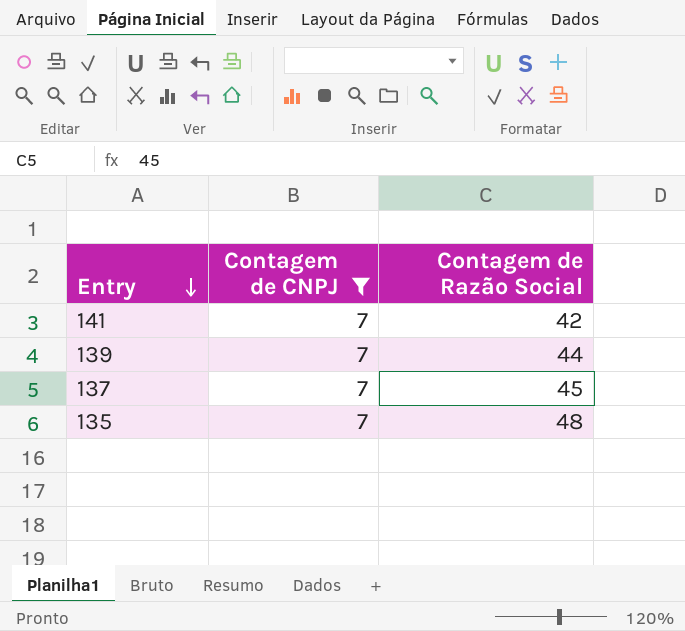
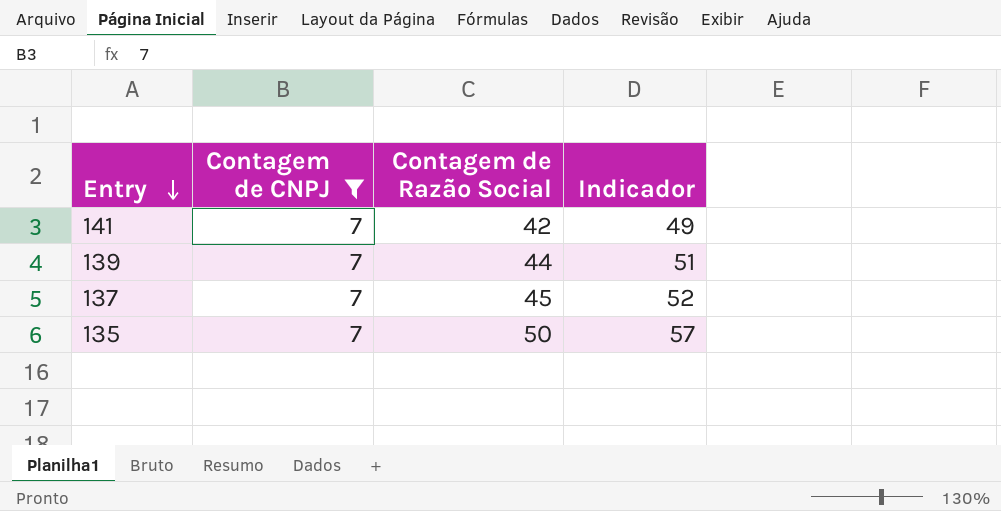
column Indicador | formula: none -> [Contagem de CNPJ] + [Contagem de Razão Social]
135 | Contagem de Razão Social: 48 -> 50

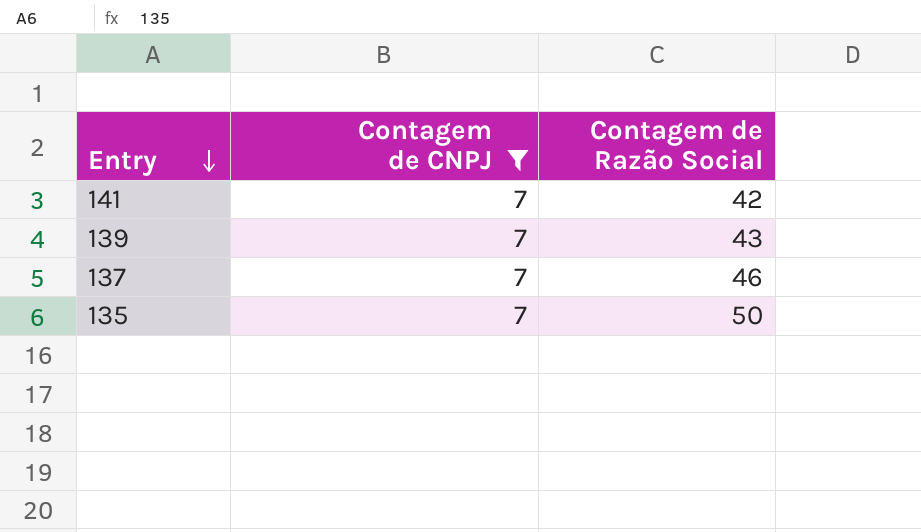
column Indicador | formula: [Contagem de CNPJ] + [Contagem de Razão Social] -> none
139 | Contagem de Razão Social: 44 -> 43
137 | Contagem de Razão Social: 45 -> 46

